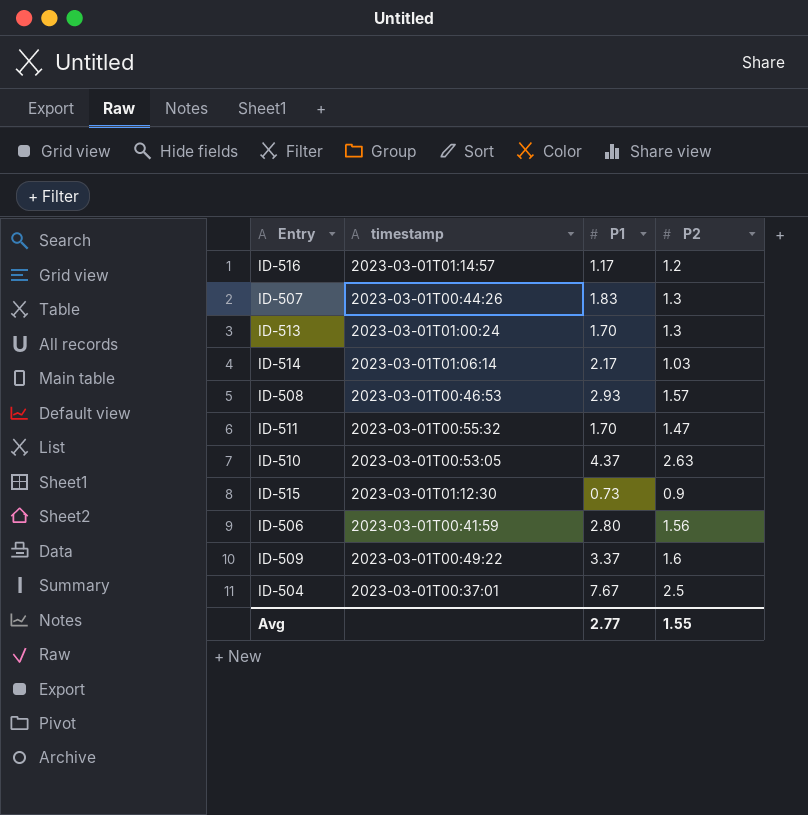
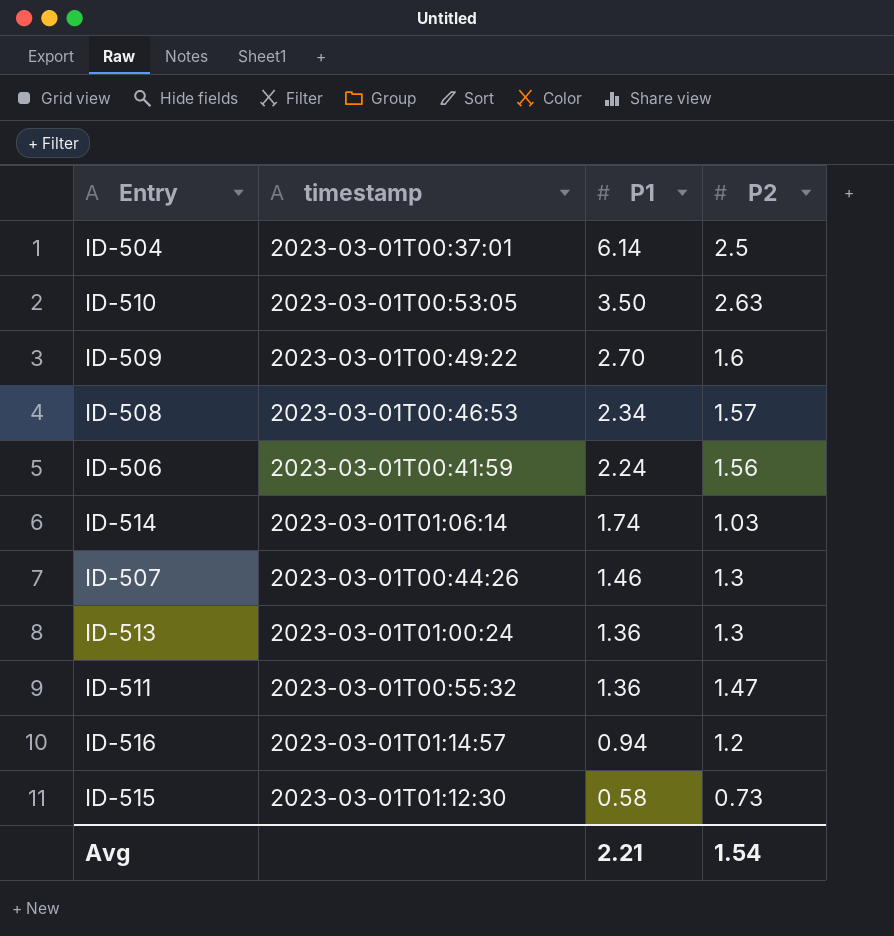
row order: none -> P1 descending
ID-504 | P1: 7.67 -> 6.14
ID-510 | P1: 4.37 -> 3.50
ID-509 | P1: 3.37 -> 2.70
ID-508 | P1: 2.93 -> 2.34
ID-506 | P1: 2.80 -> 2.24
ID-514 | P1: 2.17 -> 1.74
ID-507 | P1: 1.83 -> 1.46
ID-513 | P1: 1.70 -> 1.36
ID-511 | P1: 1.70 -> 1.36
ID-516 | P1: 1.17 -> 0.94
ID-515 | P1: 0.73 -> 0.58
ID-515 | P2: 0.9 -> 0.73
Avg | P1: 2.77 -> 2.21
Avg | P2: 1.55 -> 1.54

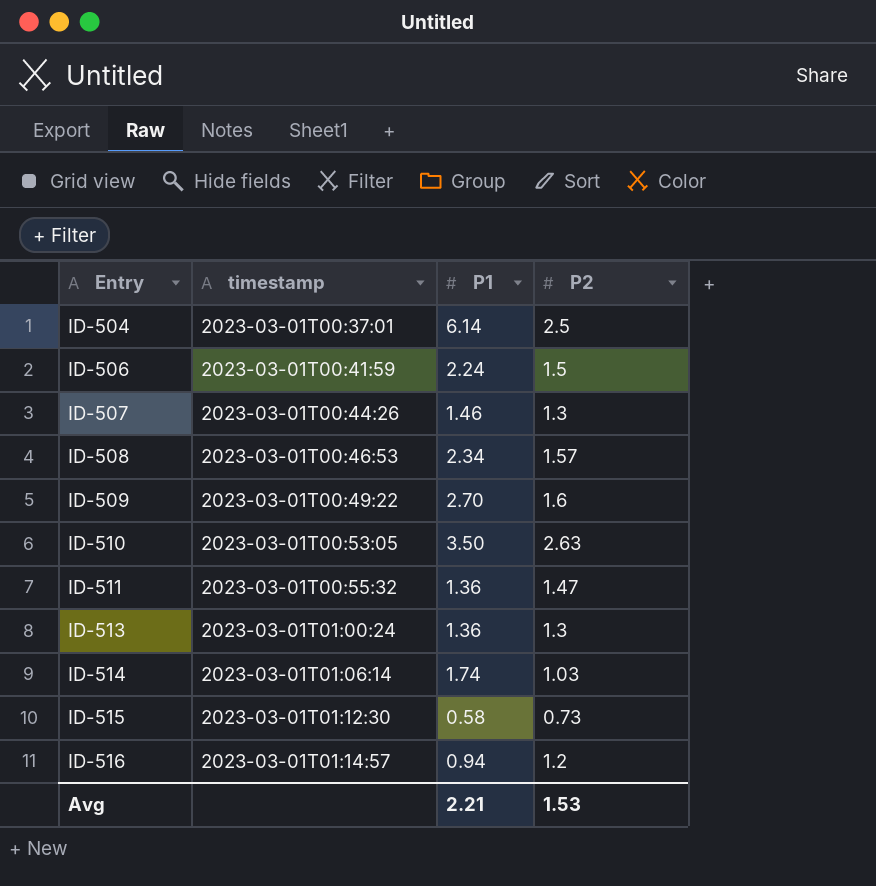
row order: P1 descending -> Entry ascending
ID-506 | P2: 1.56 -> 1.5
Avg | P2: 1.54 -> 1.53

